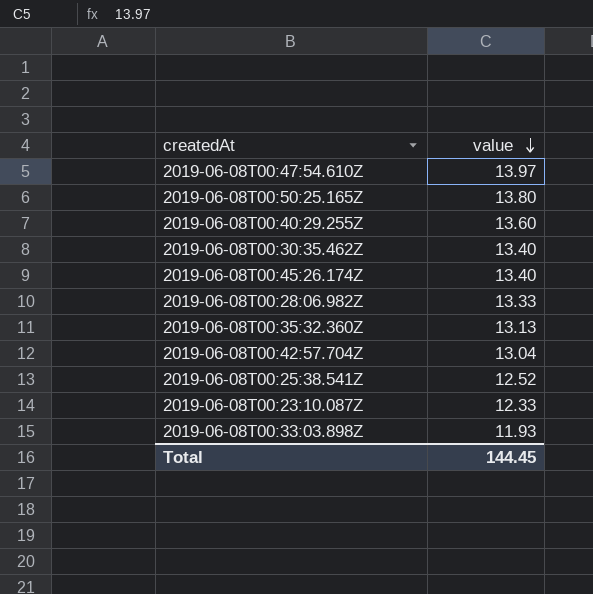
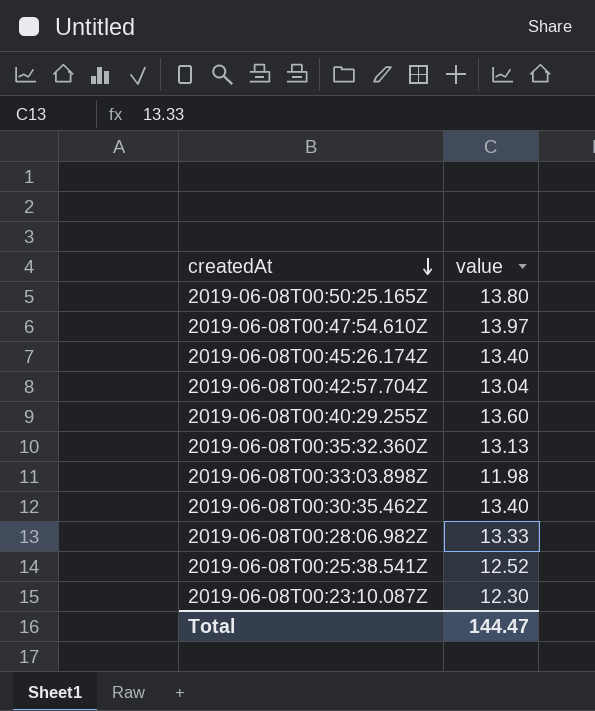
row order: value descending -> createdAt descending
2019-06-08T00:33:03.898Z | value: 11.93 -> 11.98
2019-06-08T00:23:10.087Z | value: 12.33 -> 12.30
Total | value: 144.45 -> 144.47

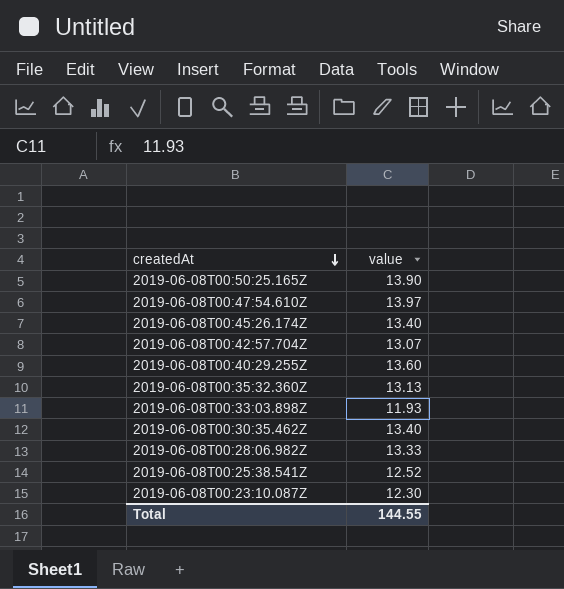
2019-06-08T00:50:25.165Z | value: 13.80 -> 13.90
2019-06-08T00:42:57.704Z | value: 13.04 -> 13.07
2019-06-08T00:33:03.898Z | value: 11.98 -> 11.93
Total | value: 144.47 -> 144.55

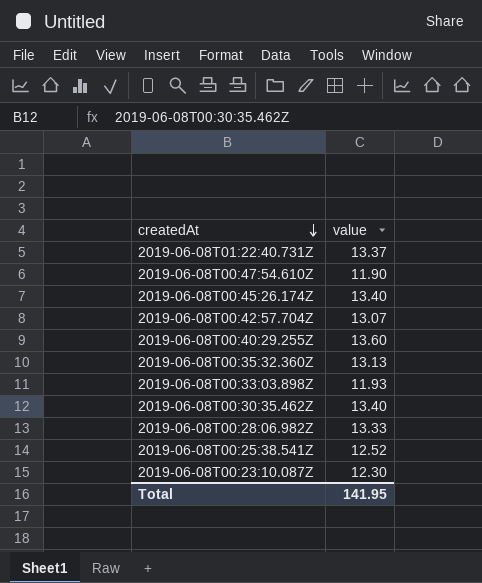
row 2019-06-08T00:50:25.165Z: 13.90 -> none
row 2019-06-08T01:22:40.731Z: none -> 13.37
2019-06-08T00:47:54.610Z | value: 13.97 -> 11.90
Total | value: 144.55 -> 141.95

